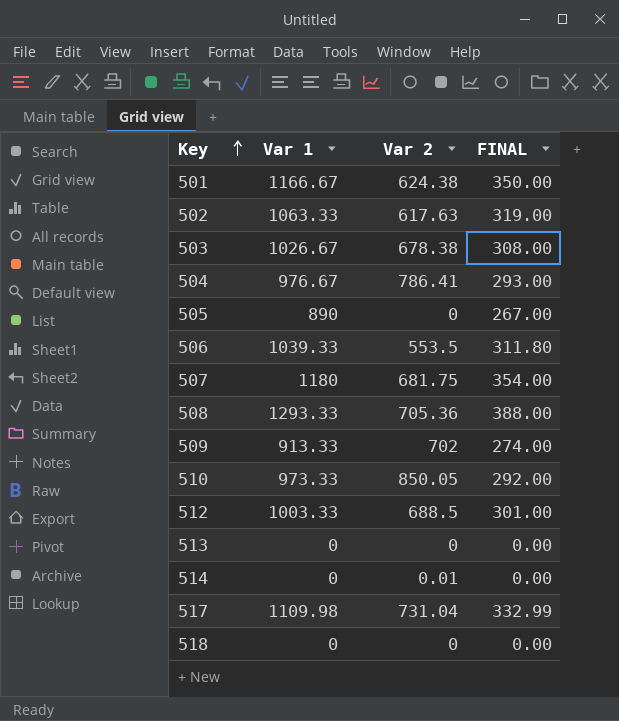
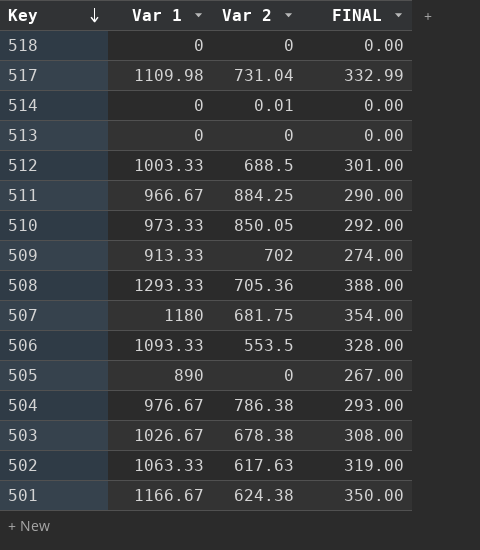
row order: Key ascending -> Key descending
row 511: none -> 966.67 | 884.25 | 290.00
506 | Var 1: 1039.33 -> 1093.33
506 | FINAL: 311.80 -> 328.00
504 | Var 2: 786.41 -> 786.38

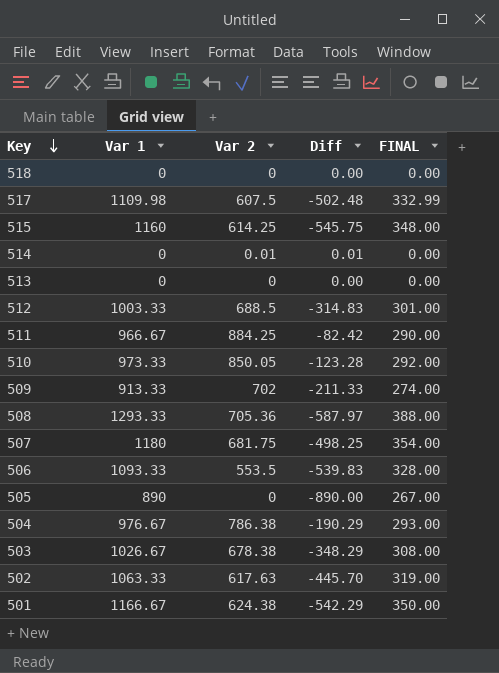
column Diff | formula: none -> [Var 2] - [Var 1]
517 | Var 2: 731.04 -> 607.5
row 515: none -> 1160 | 614.25 | -545.75 | 348.00

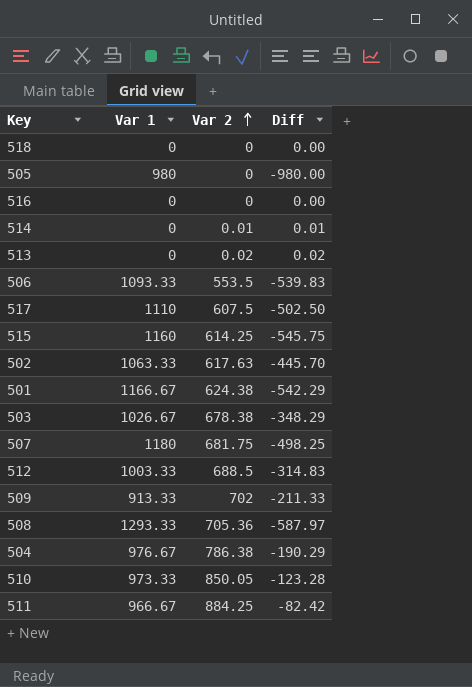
row order: Key descending -> Var 2 ascending
column FINAL | formula: [Var 1] * 0.3 -> none
505 | Var 1: 890 -> 980
505 | Diff: -890.00 -> -980.00
row 516: none -> 0 | 0 | 0.00
513 | Var 2: 0 -> 0.02
513 | Diff: 0.00 -> 0.02
517 | Var 1: 1109.98 -> 1110
517 | Diff: -502.48 -> -502.50

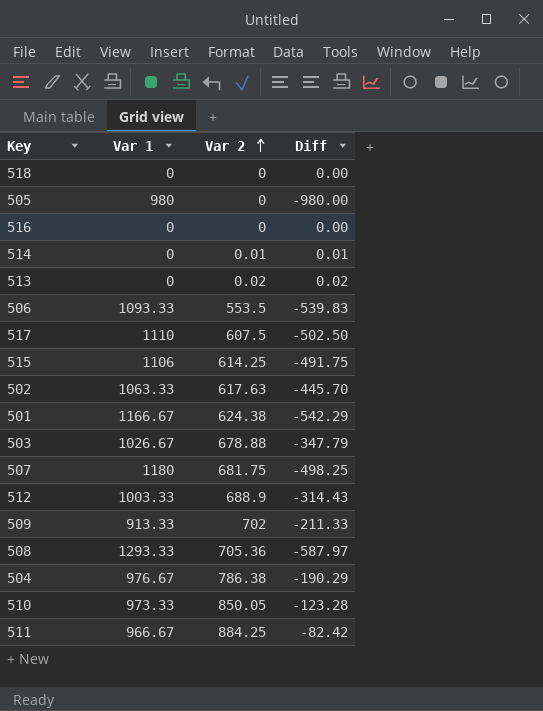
515 | Var 1: 1160 -> 1106
515 | Diff: -545.75 -> -491.75
503 | Var 2: 678.38 -> 678.88
503 | Diff: -348.29 -> -347.79
512 | Var 2: 688.5 -> 688.9
512 | Diff: -314.83 -> -314.43

